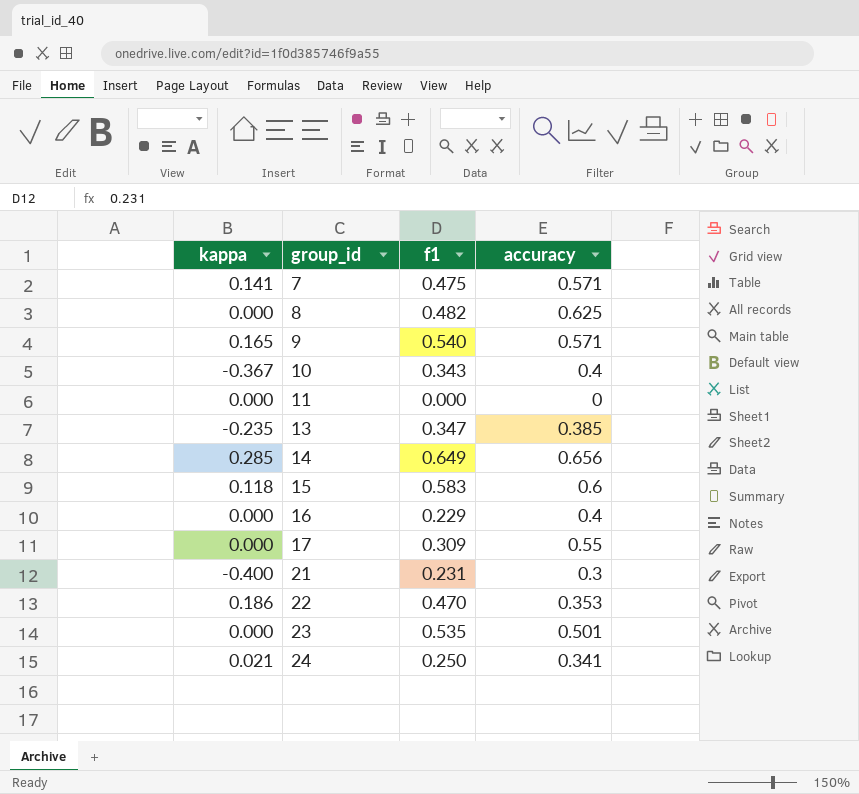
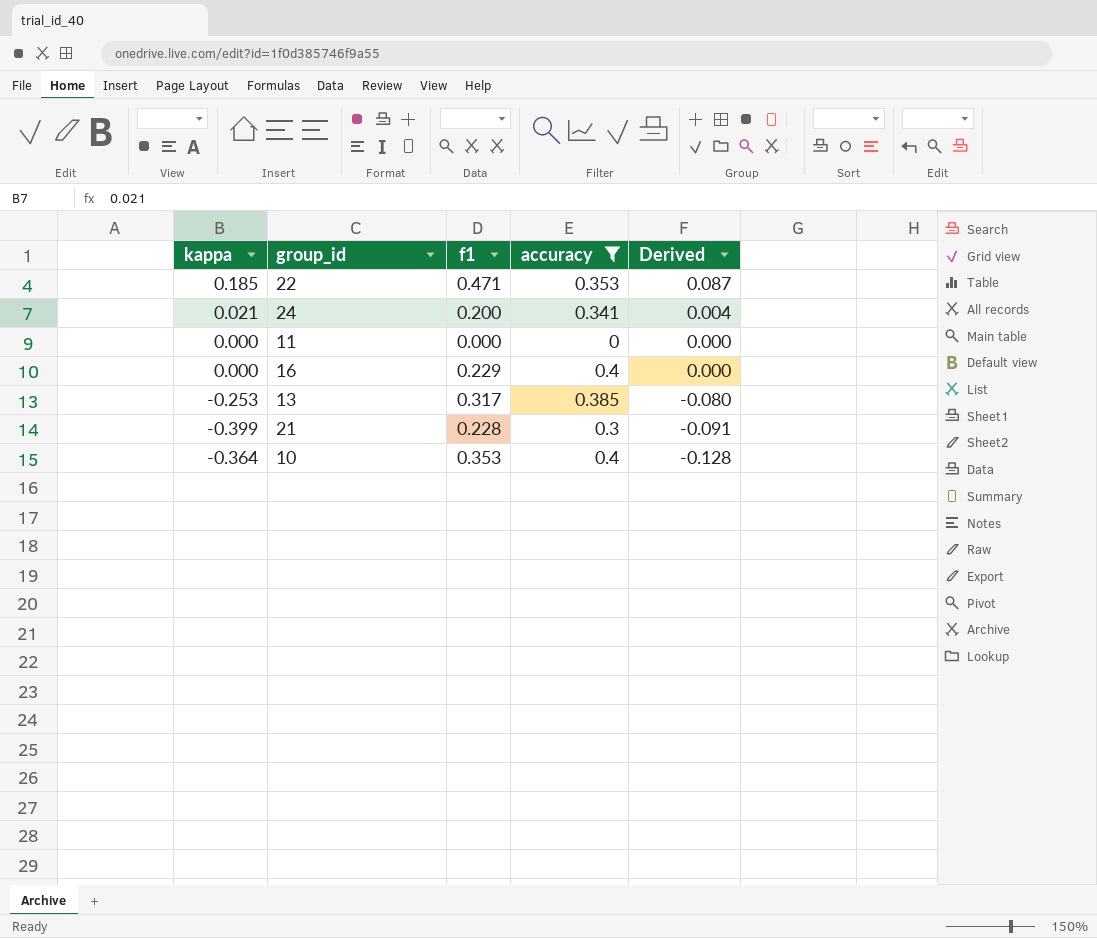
filter: none -> accuracy <= 0.4
row order: group_id ascending -> Derived descending
column Derived | formula: none -> [kappa] * [f1]
22 | kappa: 0.186 -> 0.185
22 | f1: 0.470 -> 0.471
24 | f1: 0.250 -> 0.200
13 | kappa: -0.235 -> -0.253
13 | f1: 0.347 -> 0.317
21 | kappa: -0.400 -> -0.399
21 | f1: 0.231 -> 0.228
10 | kappa: -0.367 -> -0.364
10 | f1: 0.343 -> 0.353

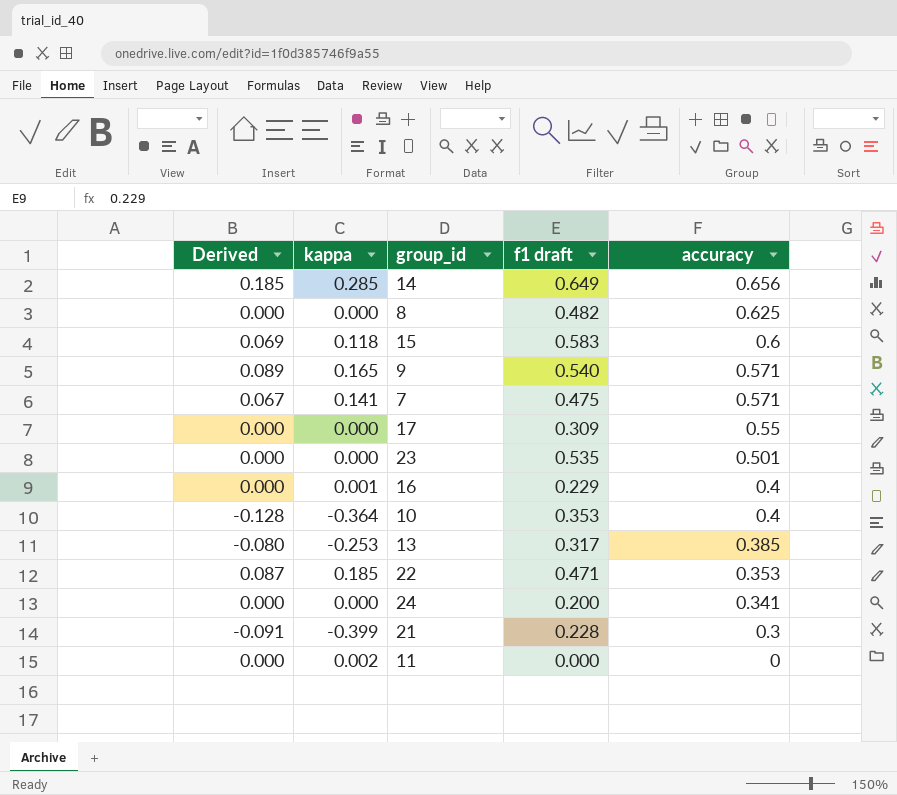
filter: accuracy <= 0.4 -> none
row order: Derived descending -> accuracy descending
column Derived | position: 5 -> 1
column name: f1 -> f1 draft
16 | kappa: 0.000 -> 0.001
24 | Derived: 0.004 -> 0.000
24 | kappa: 0.021 -> 0.000
11 | kappa: 0.000 -> 0.002

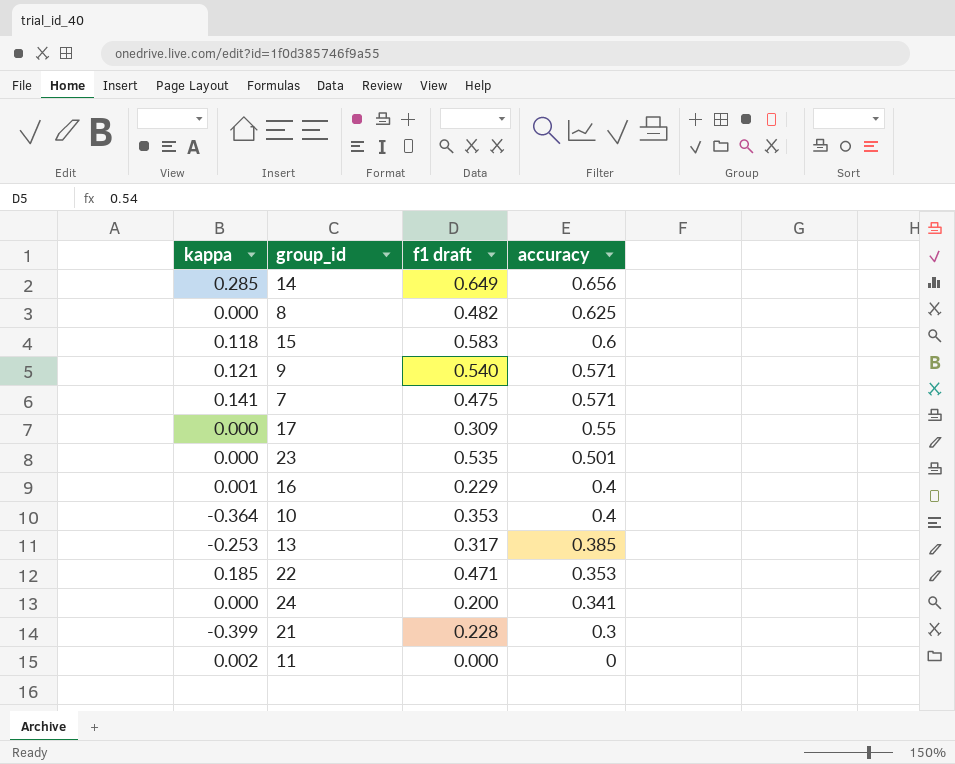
column Derived | formula: [kappa] * [f1 draft] -> none
9 | kappa: 0.165 -> 0.121

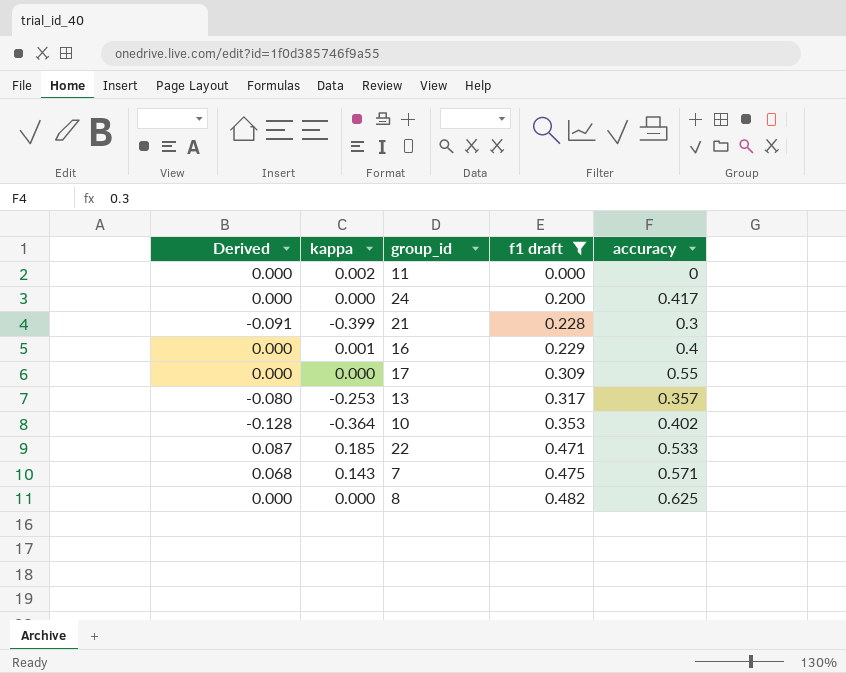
filter: none -> f1 draft <= 0.482
row order: accuracy descending -> f1 draft ascending
column Derived | formula: none -> [kappa] * [f1 draft]
24 | accuracy: 0.341 -> 0.417
13 | accuracy: 0.385 -> 0.357
10 | accuracy: 0.4 -> 0.402
22 | accuracy: 0.353 -> 0.533
7 | kappa: 0.141 -> 0.143

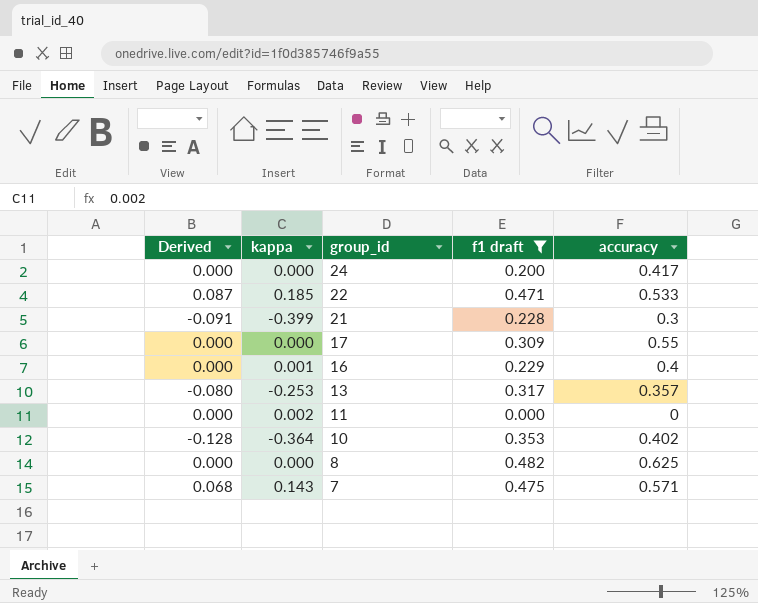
row order: f1 draft ascending -> group_id descending

